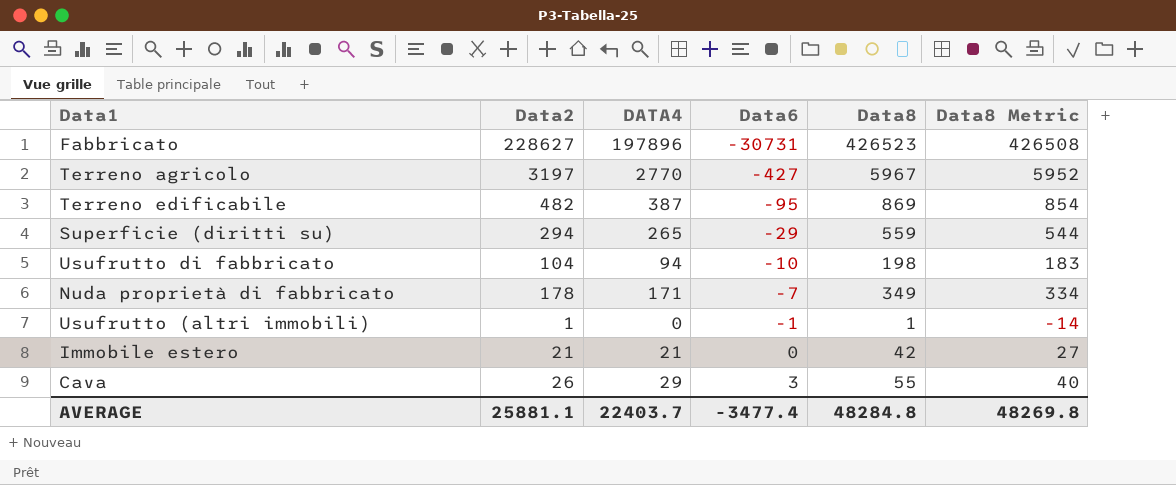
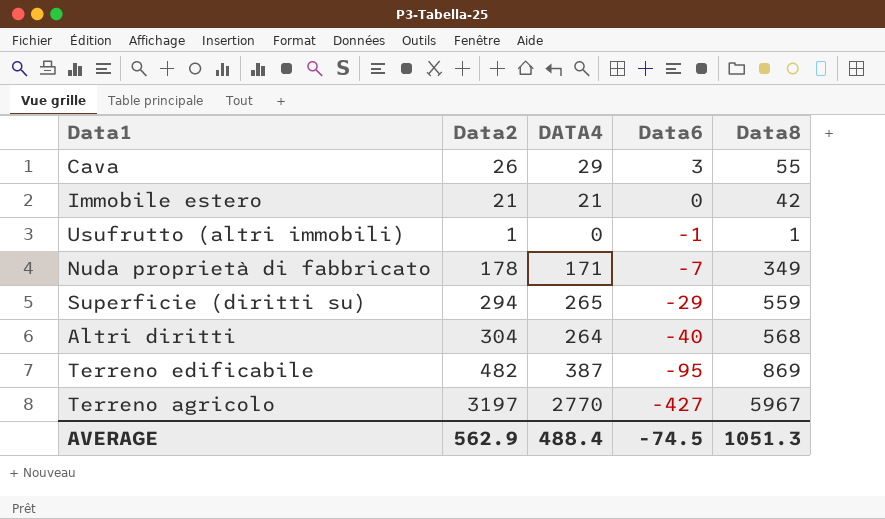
row order: Data6 ascending -> Data6 descending
column Data8 Metric | formula: [Data8] - 15 -> none
row Fabbricato: 228627 | 197896 | -30731 | 426523 | 426508 -> none
row Usufrutto di fabbricato: 104 | 94 | -10 | 198 | 183 -> none
row Altri diritti: none -> 304 | 264 | -40 | 568
AVERAGE | Data2: 25881.1 -> 562.9
AVERAGE | DATA4: 22403.7 -> 488.4
AVERAGE | Data6: -3477.4 -> -74.5
AVERAGE | Data8: 48284.8 -> 1051.3

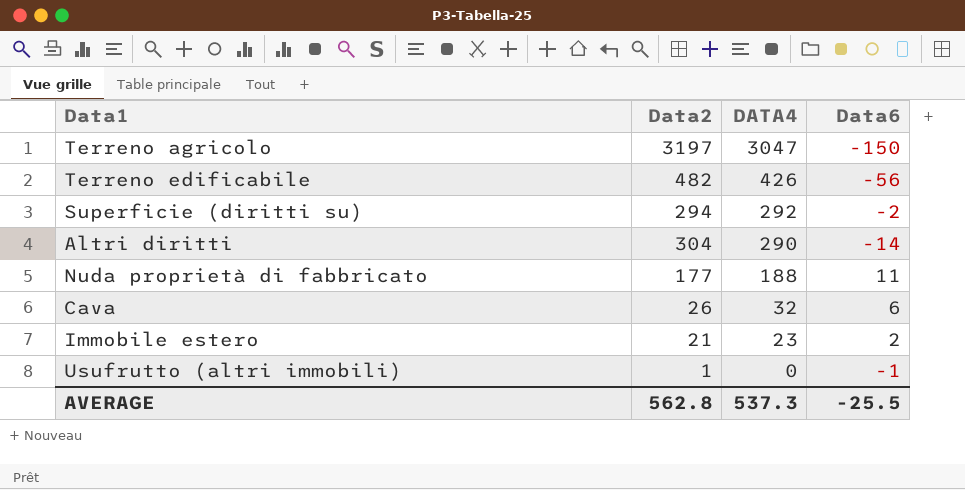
row order: Data6 descending -> DATA4 descending
column Data8 | formula: [Data2] + [DATA4] -> none
Terreno agricolo | DATA4: 2770 -> 3047
Terreno agricolo | Data6: -427 -> -150
Terreno edificabile | DATA4: 387 -> 426
Terreno edificabile | Data6: -95 -> -56
Superficie (diritti su) | DATA4: 265 -> 292
Superficie (diritti su) | Data6: -29 -> -2
Altri diritti | DATA4: 264 -> 290
Altri diritti | Data6: -40 -> -14
Nuda proprietà di fabbricato | Data2: 178 -> 177
Nuda proprietà di fabbricato | DATA4: 171 -> 188
Nuda proprietà di fabbricato | Data6: -7 -> 11
Cava | DATA4: 29 -> 32
Cava | Data6: 3 -> 6
Immobile estero | DATA4: 21 -> 23
Immobile estero | Data6: 0 -> 2
AVERAGE | Data2: 562.9 -> 562.8
AVERAGE | DATA4: 488.4 -> 537.3
AVERAGE | Data6: -74.5 -> -25.5

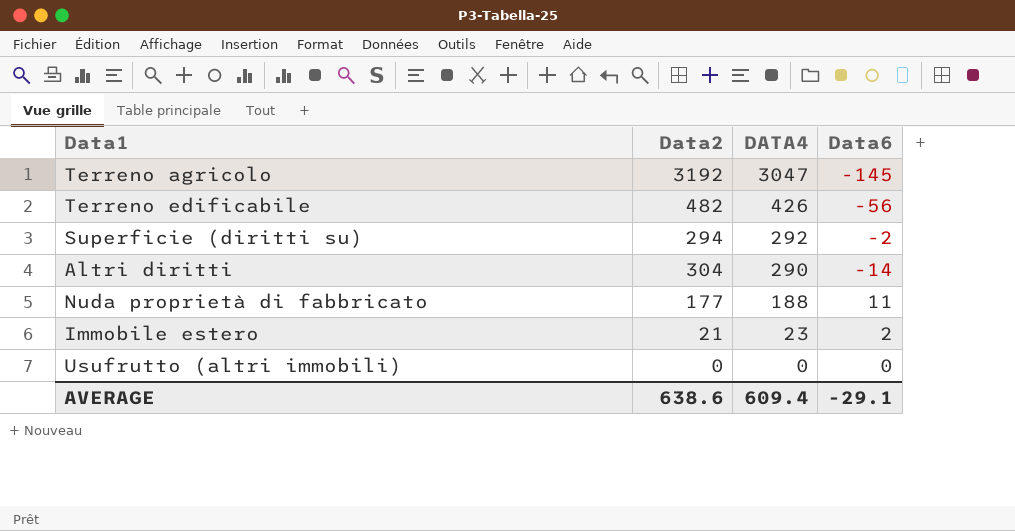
row Cava: 26 | 32 | 6 -> none
Terreno agricolo | Data2: 3197 -> 3192
Terreno agricolo | Data6: -150 -> -145
Usufrutto (altri immobili) | Data2: 1 -> 0
Usufrutto (altri immobili) | Data6: -1 -> 0
AVERAGE | Data2: 562.8 -> 638.6
AVERAGE | DATA4: 537.3 -> 609.4
AVERAGE | Data6: -25.5 -> -29.1

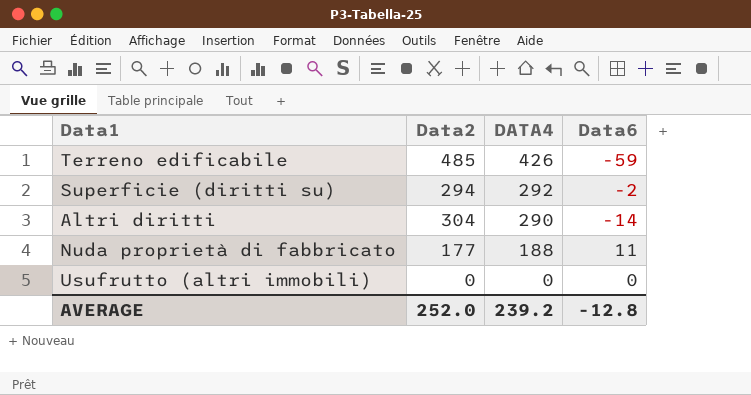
row Terreno agricolo: 3192 | 3047 | -145 -> none
row Immobile estero: 21 | 23 | 2 -> none
Terreno edificabile | Data2: 482 -> 485
Terreno edificabile | Data6: -56 -> -59
AVERAGE | Data2: 638.6 -> 252.0
AVERAGE | DATA4: 609.4 -> 239.2
AVERAGE | Data6: -29.1 -> -12.8

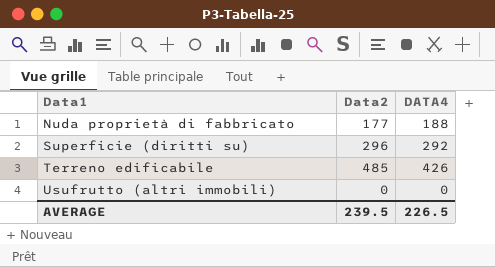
row order: DATA4 descending -> Data1 ascending
column Data6 | formula: [DATA4] - [Data2] -> none
row Altri diritti: 304 | 290 | -14 -> none
Superficie (diritti su) | Data2: 294 -> 296
AVERAGE | Data2: 252.0 -> 239.5
AVERAGE | DATA4: 239.2 -> 226.5

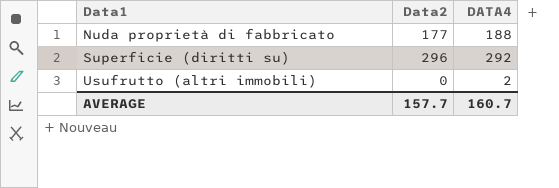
row Terreno edificabile: 485 | 426 -> none
Usufrutto (altri immobili) | DATA4: 0 -> 2
AVERAGE | Data2: 239.5 -> 157.7
AVERAGE | DATA4: 226.5 -> 160.7

